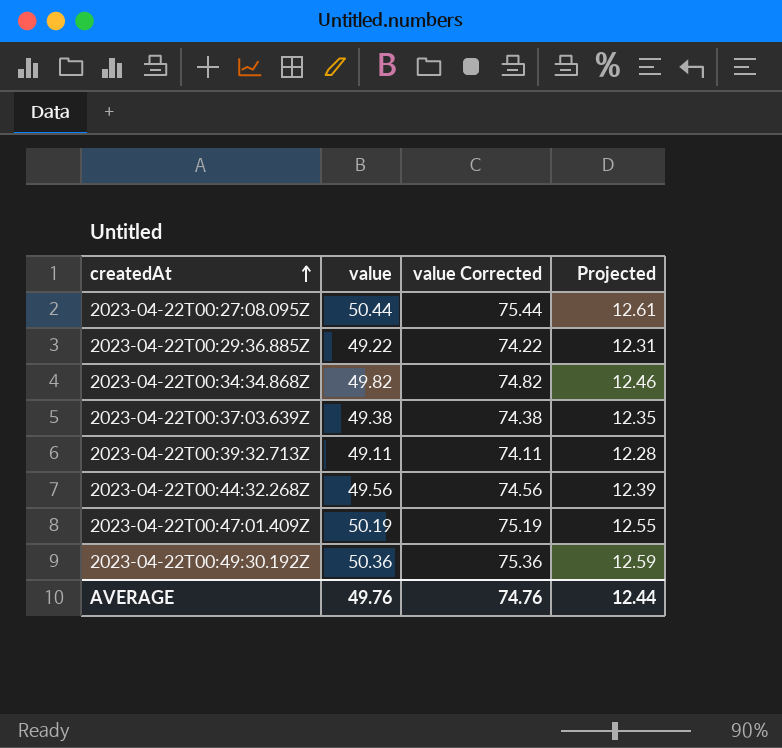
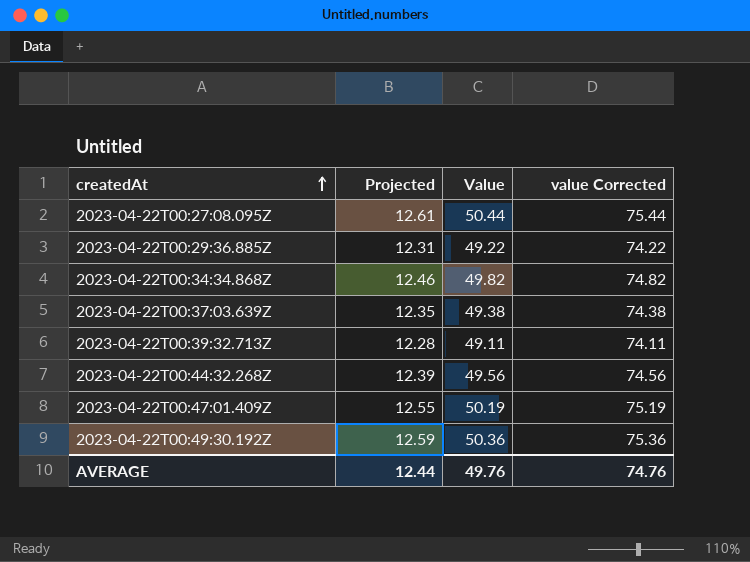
column Projected | position: 4 -> 2
column name: value -> Value

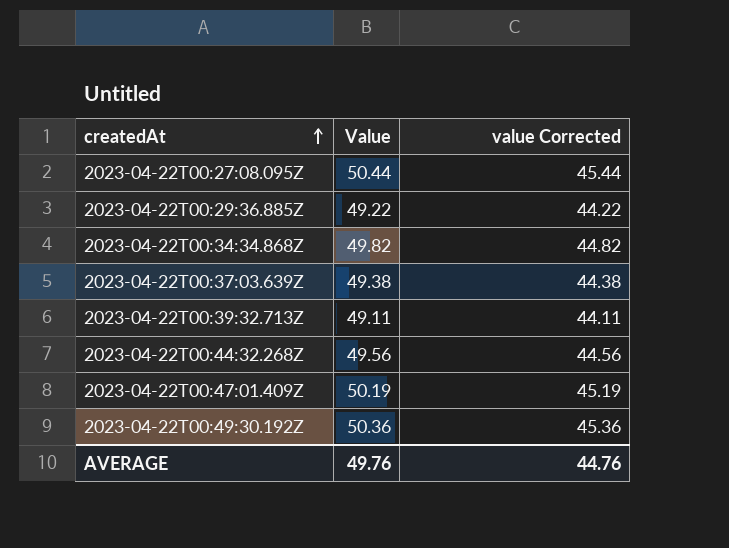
column Projected | formula: [Value] * 0.25 -> none
column value Corrected | formula: [Value] + 25 -> [Value] - 5
AVERAGE | value Corrected: 74.76 -> 44.76

